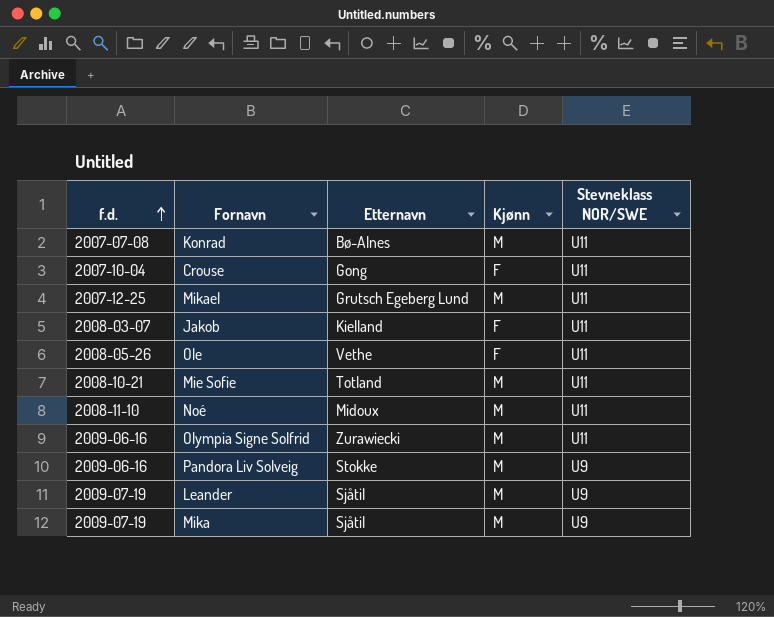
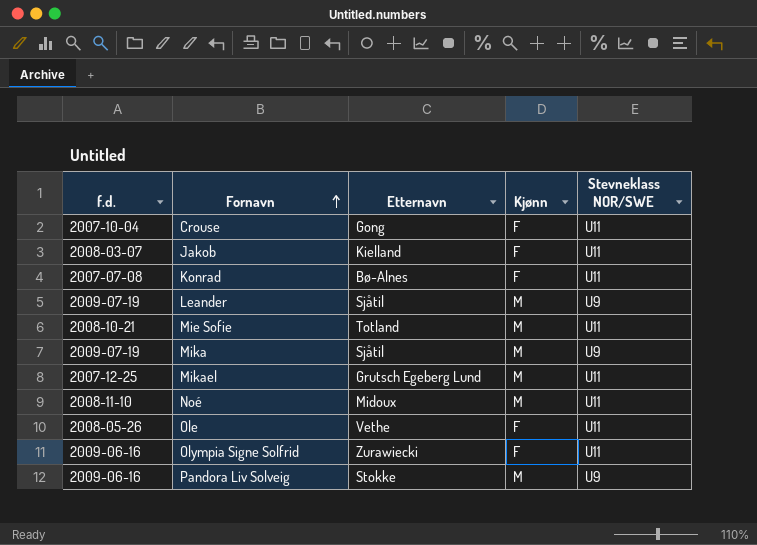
row order: f.d. ascending -> Fornavn ascending
Konrad | Kjønn: M -> F
Olympia Signe Solfrid | Kjønn: M -> F

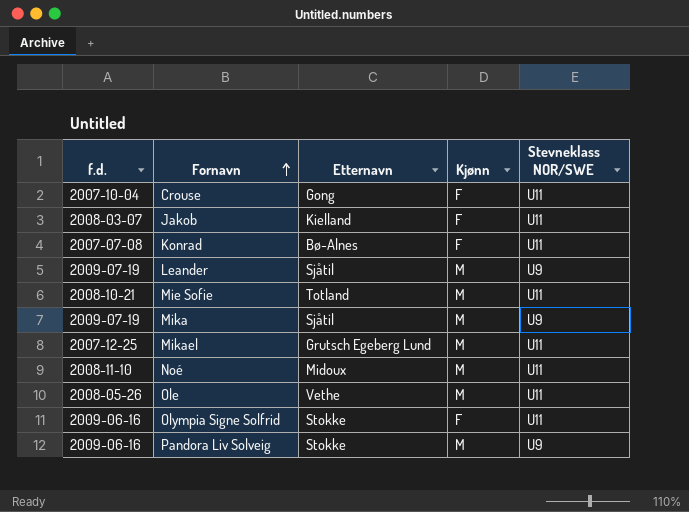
Ole | Kjønn: F -> M
Olympia Signe Solfrid | Etternavn: Zurawiecki -> Stokke

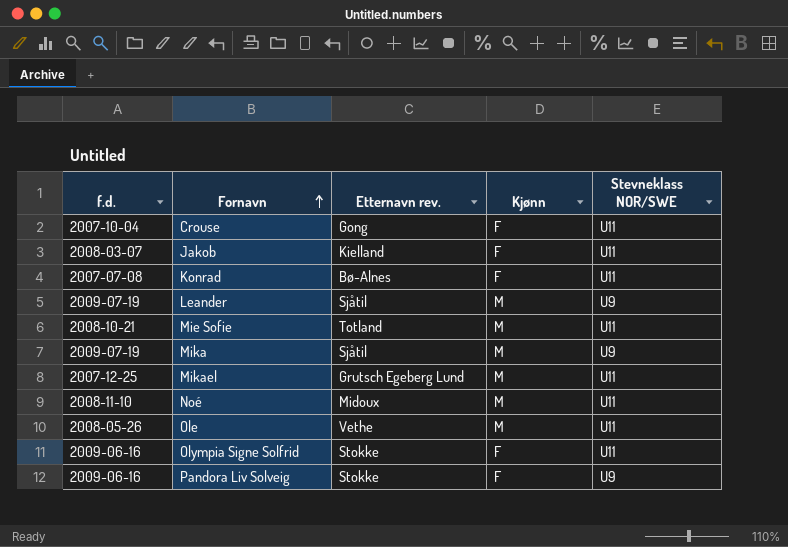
column name: Etternavn -> Etternavn rev.
Pandora Liv Solveig | Kjønn: M -> F

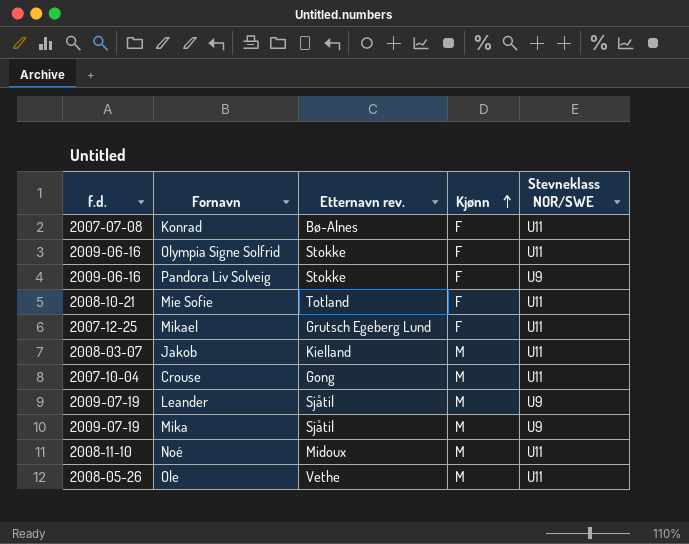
row order: Fornavn ascending -> Kjønn ascending
Mie Sofie | Kjønn: M -> F
Mikael | Kjønn: M -> F
Jakob | Kjønn: F -> M
Crouse | Kjønn: F -> M

